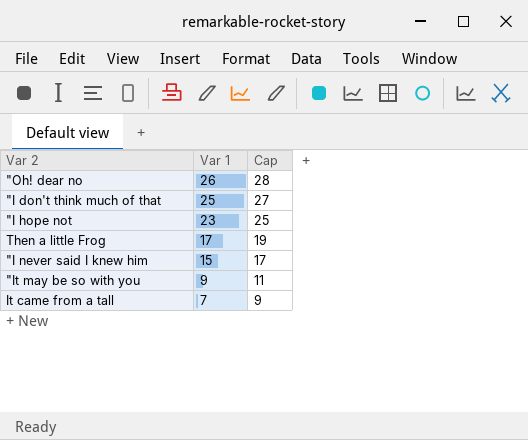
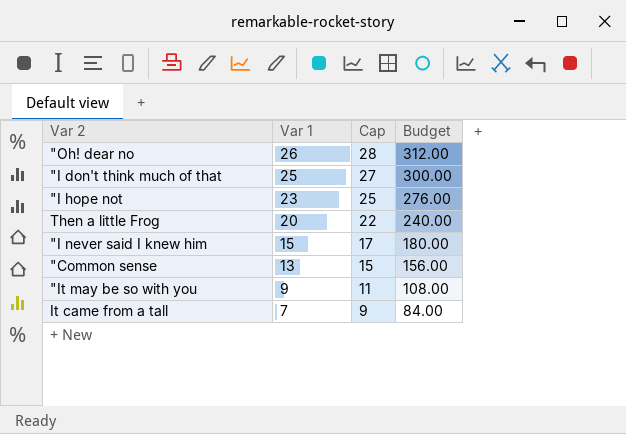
column Budget | formula: none -> [Var 1] * 12
Then a little Frog | Var 1: 17 -> 20
Then a little Frog | Cap: 19 -> 22
row "Common sense: none -> 13 | 15 | 156.00

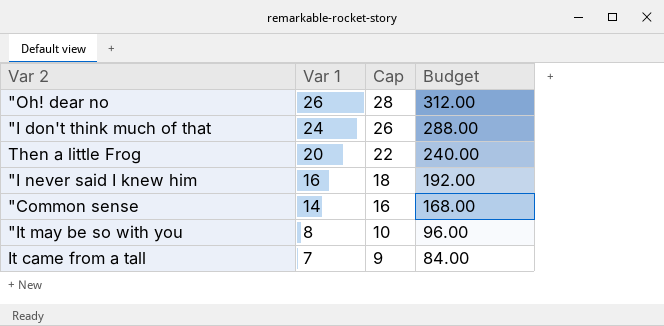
row "I hope not: 23 | 25 | 276.00 -> none
"I don't think much of that | Var 1: 25 -> 24
"I don't think much of that | Cap: 27 -> 26
"I don't think much of that | Budget: 300.00 -> 288.00
"I never said I knew him | Var 1: 15 -> 16
"I never said I knew him | Cap: 17 -> 18
"I never said I knew him | Budget: 180.00 -> 192.00
"Common sense | Var 1: 13 -> 14
"Common sense | Cap: 15 -> 16
"Common sense | Budget: 156.00 -> 168.00
"It may be so with you | Var 1: 9 -> 8
"It may be so with you | Cap: 11 -> 10
"It may be so with you | Budget: 108.00 -> 96.00

